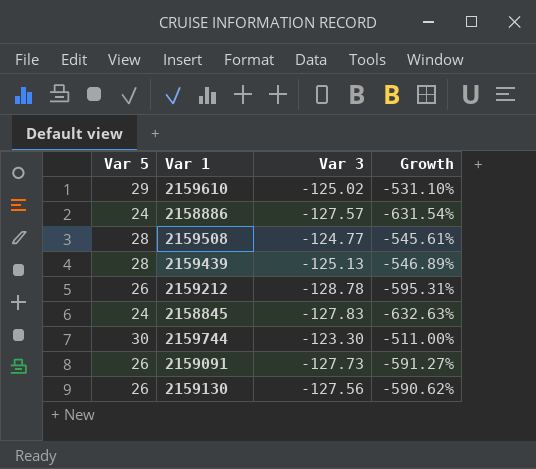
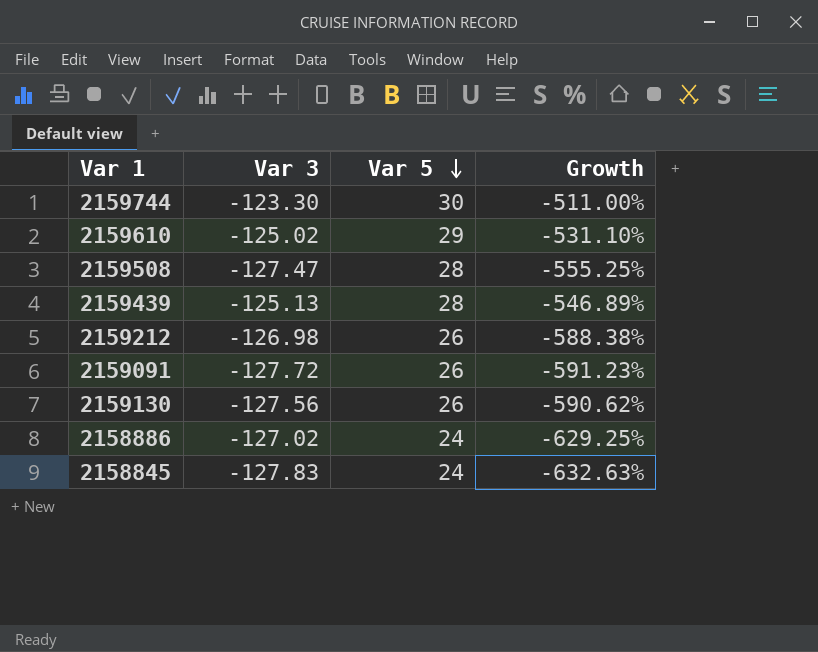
row order: none -> Var 5 descending
column Var 5 | position: 1 -> 3
2159508 | Var 3: -124.77 -> -127.47
2159508 | Growth: -545.61% -> -555.25%
2159212 | Var 3: -128.78 -> -126.98
2159212 | Growth: -595.31% -> -588.38%
2159091 | Var 3: -127.73 -> -127.72
2159091 | Growth: -591.27% -> -591.23%
2158886 | Var 3: -127.57 -> -127.02
2158886 | Growth: -631.54% -> -629.25%

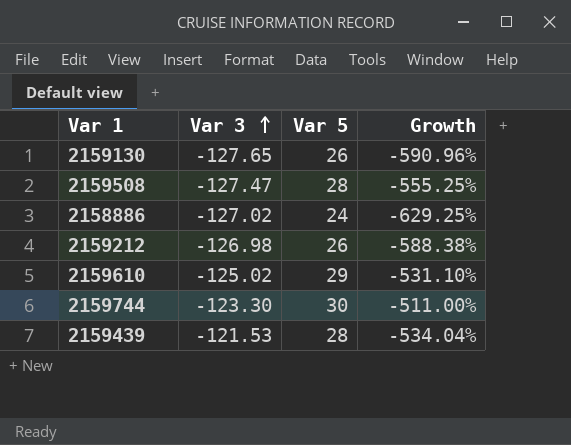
row order: Var 5 descending -> Var 3 ascending
row 2159091: -127.72 | 26 | -591.23% -> none
row 2158845: -127.83 | 24 | -632.63% -> none
2159130 | Var 3: -127.56 -> -127.65
2159130 | Growth: -590.62% -> -590.96%
2159439 | Var 3: -125.13 -> -121.53
2159439 | Growth: -546.89% -> -534.04%

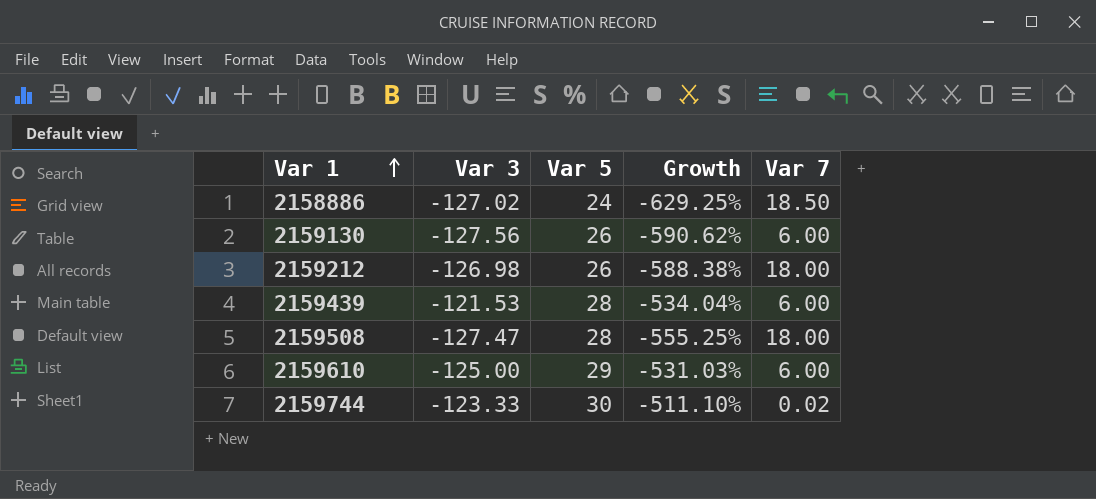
row order: Var 3 ascending -> Var 1 ascending
column Var 7 | position: none -> 5
2159130 | Var 3: -127.65 -> -127.56
2159130 | Growth: -590.96% -> -590.62%
2159610 | Var 3: -125.02 -> -125.00
2159610 | Growth: -531.10% -> -531.03%
2159744 | Var 3: -123.30 -> -123.33
2159744 | Growth: -511.00% -> -511.10%

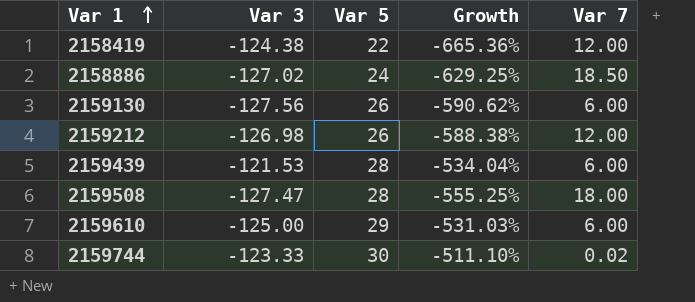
row 2158419: none -> -124.38 | 22 | -665.36% | 12.00
2159212 | Var 7: 18.00 -> 12.00

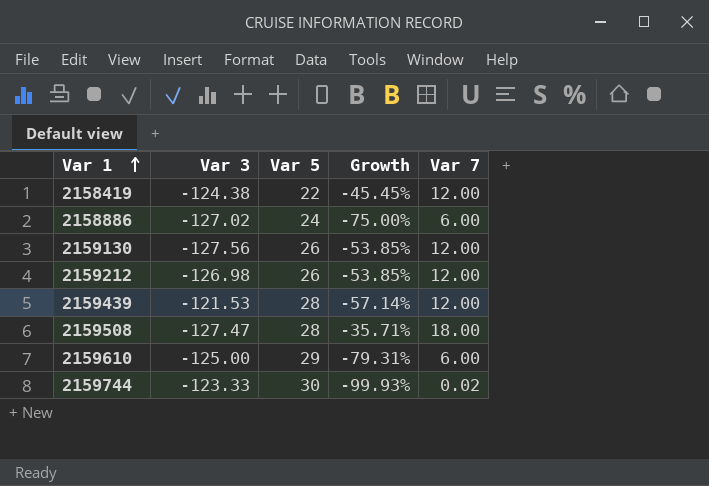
column Growth | formula: ([Var 3] - [Var 5]) / [Var 5] -> ([Var 7] - [Var 5]) / [Var 5]
2158886 | Var 7: 18.50 -> 6.00
2159130 | Var 7: 6.00 -> 12.00
2159439 | Var 7: 6.00 -> 12.00

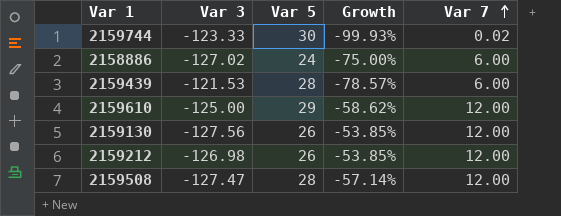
row order: Var 1 ascending -> Var 7 ascending
row 2158419: -124.38 | 22 | -45.45% | 12.00 -> none
2159439 | Growth: -57.14% -> -78.57%
2159439 | Var 7: 12.00 -> 6.00
2159610 | Growth: -79.31% -> -58.62%
2159610 | Var 7: 6.00 -> 12.00
2159508 | Growth: -35.71% -> -57.14%
2159508 | Var 7: 18.00 -> 12.00

